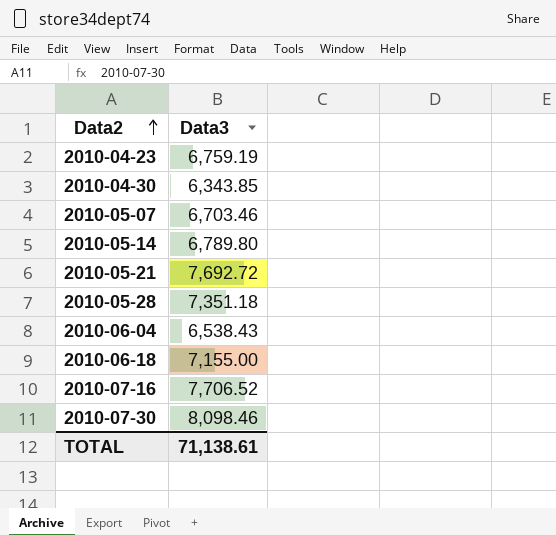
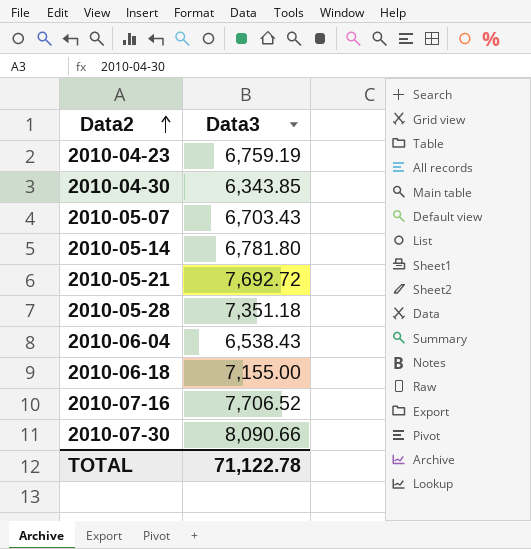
2010-05-07 | Data3: 6,703.46 -> 6,703.43
2010-05-14 | Data3: 6,789.80 -> 6,781.80
2010-07-30 | Data3: 8,098.46 -> 8,090.66
TOTAL | Data3: 71,138.61 -> 71,122.78

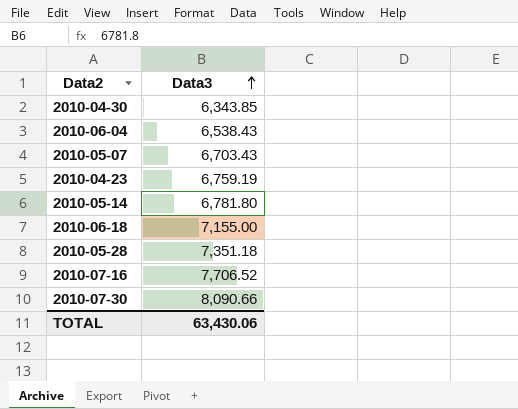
row order: Data2 ascending -> Data3 ascending
row 2010-05-21: 7,692.72 -> none
TOTAL | Data3: 71,122.78 -> 63,430.06

